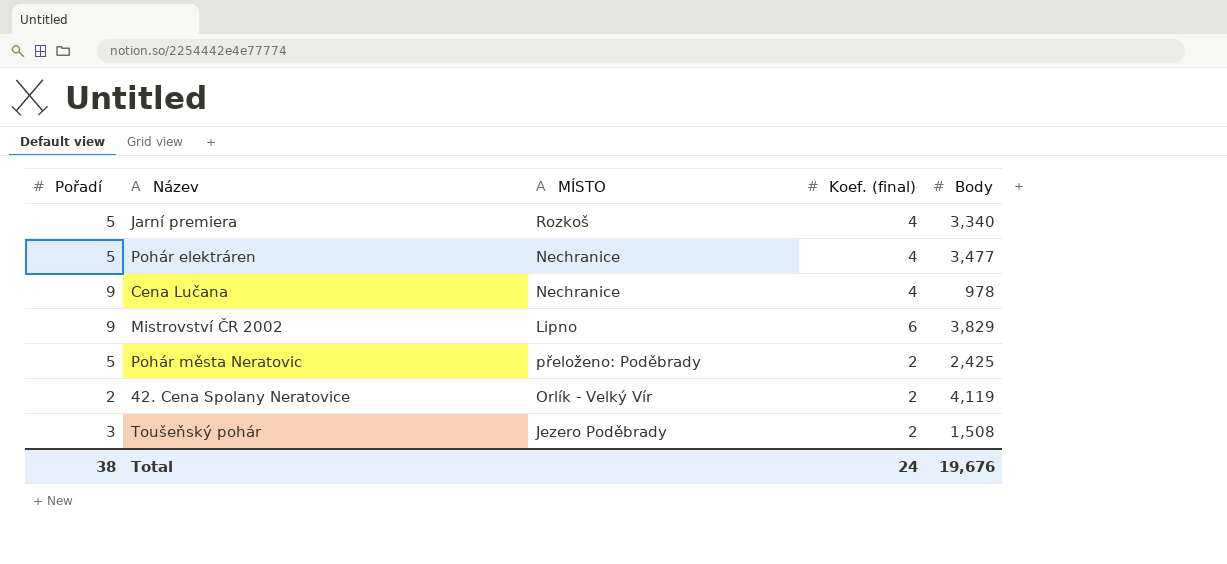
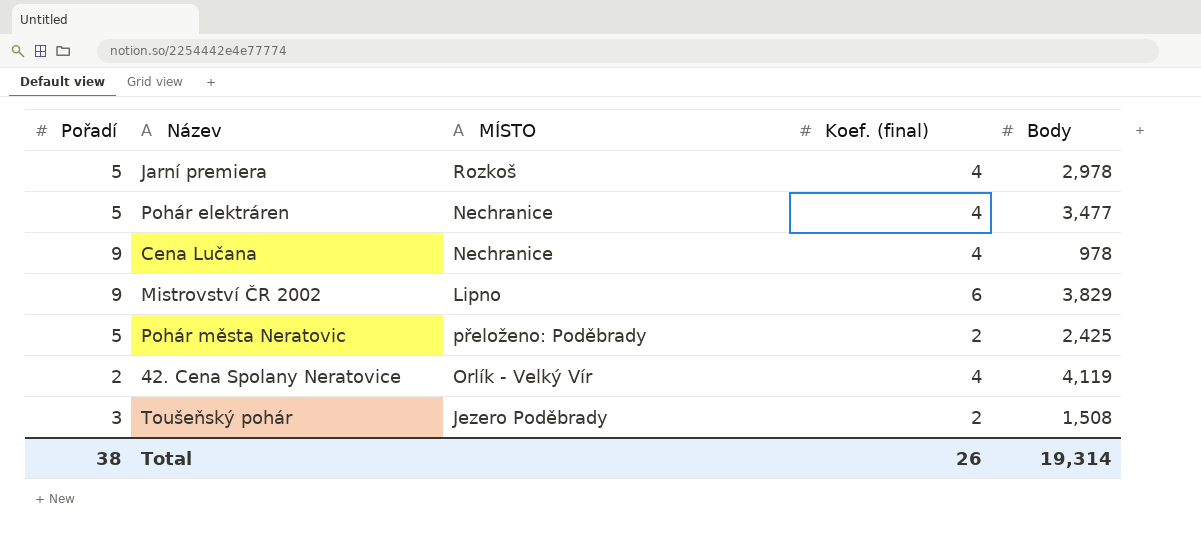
Jarní premiera | Body: 3,340 -> 2,978
42. Cena Spolany Neratovice | Koef. (final): 2 -> 4
Total | Koef. (final): 24 -> 26
Total | Body: 19,676 -> 19,314

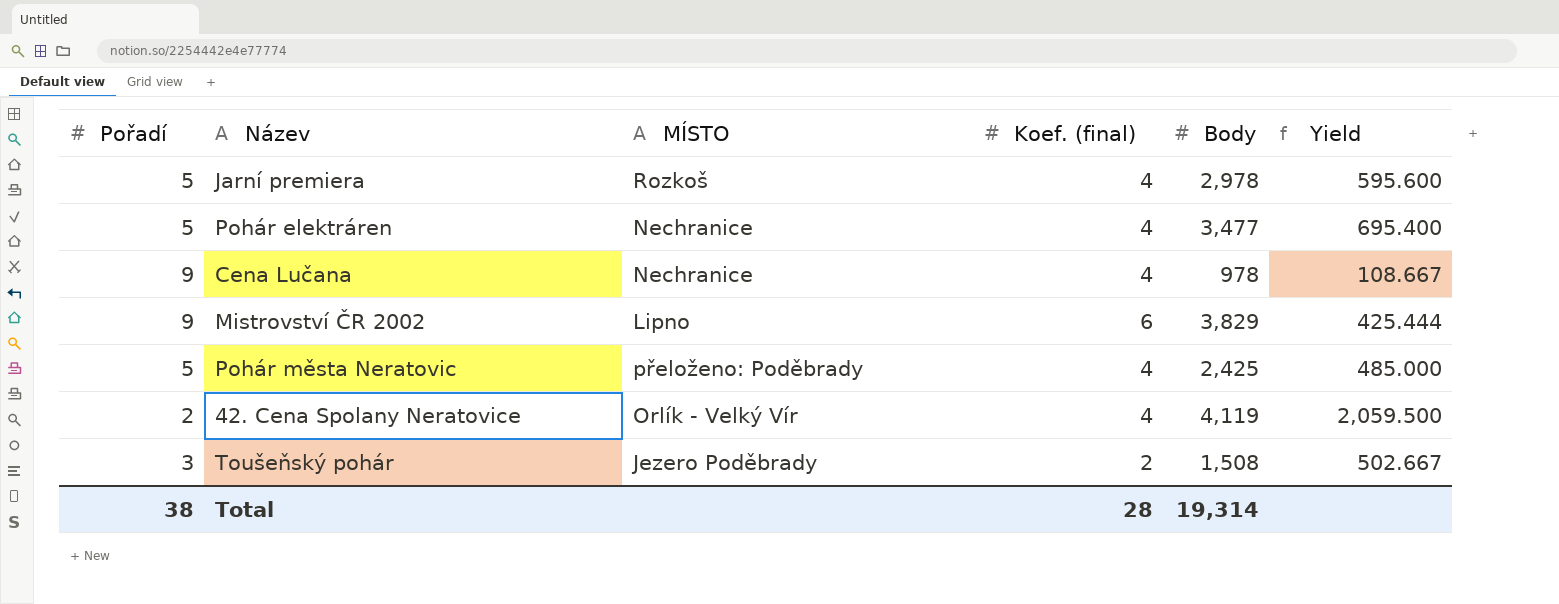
column Yield | formula: none -> [Body] / [Pořadí]
Pohár města Neratovic | Koef. (final): 2 -> 4
Total | Koef. (final): 26 -> 28

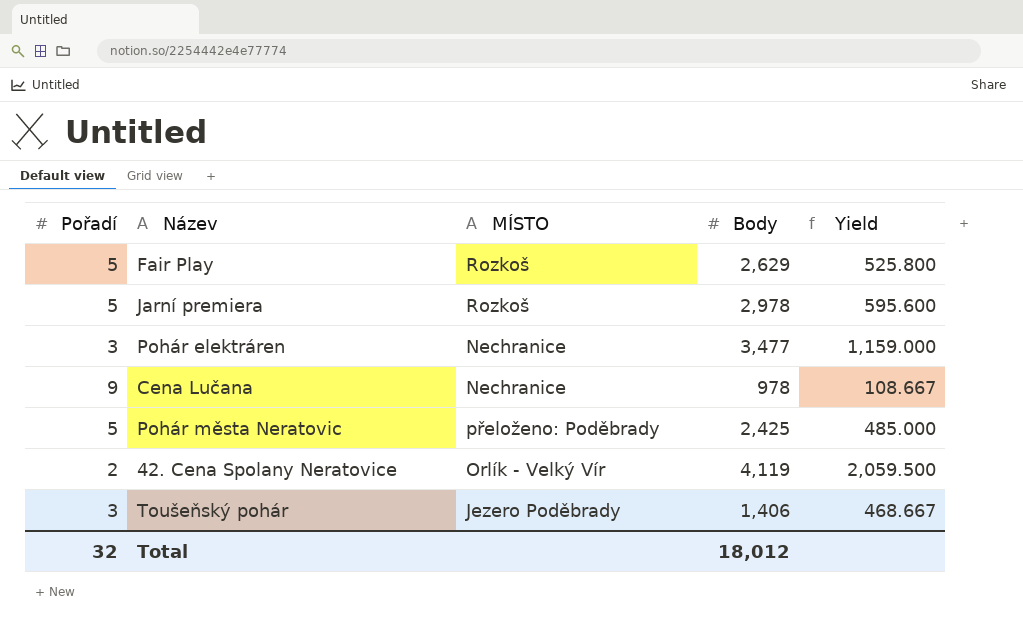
column Koef. (final) | position: 4 -> none
row Mistrovství ČR 2002: 9 | Lipno | 6 | 3,829 | 425.444 -> none
row Fair Play: none -> 5 | Rozkoš | 2,629 | 525.800
Pohár elektráren | Pořadí: 5 -> 3
Pohár elektráren | Yield: 695.400 -> 1,159.000
Toušeňský pohár | Body: 1,508 -> 1,406
Toušeňský pohár | Yield: 502.667 -> 468.667
Total | Pořadí: 38 -> 32
Total | Body: 19,314 -> 18,012

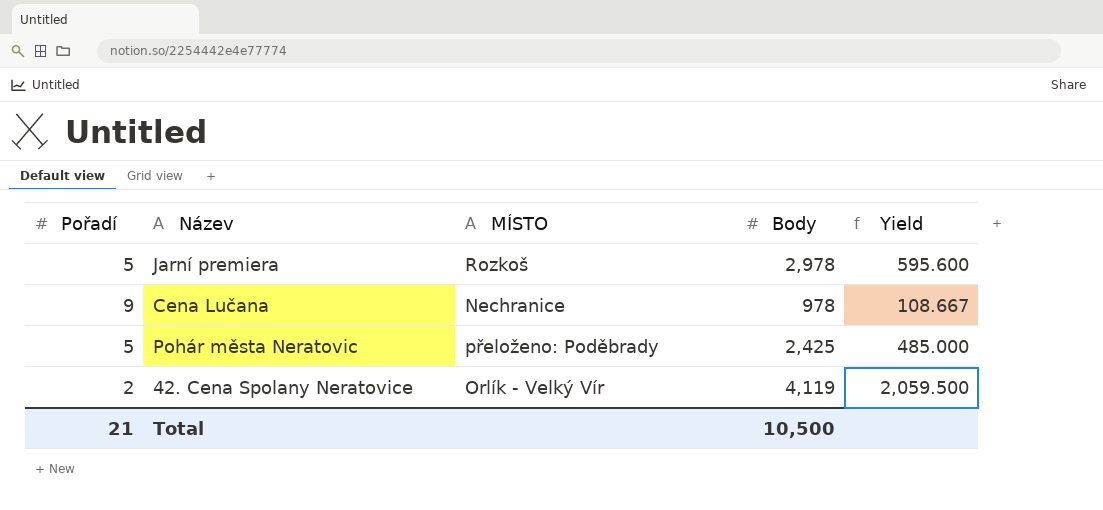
row Fair Play: 5 | Rozkoš | 2,629 | 525.800 -> none
row Pohár elektráren: 3 | Nechranice | 3,477 | 1,159.000 -> none
row Toušeňský pohár: 3 | Jezero Poděbrady | 1,406 | 468.667 -> none
Total | Pořadí: 32 -> 21
Total | Body: 18,012 -> 10,500

